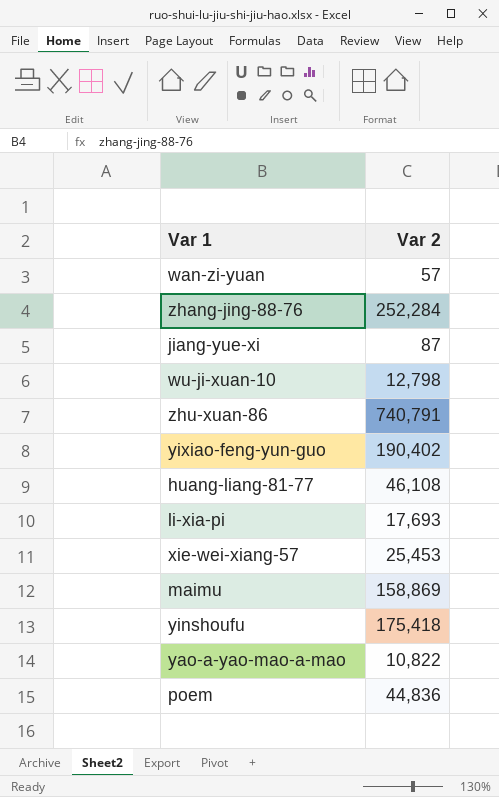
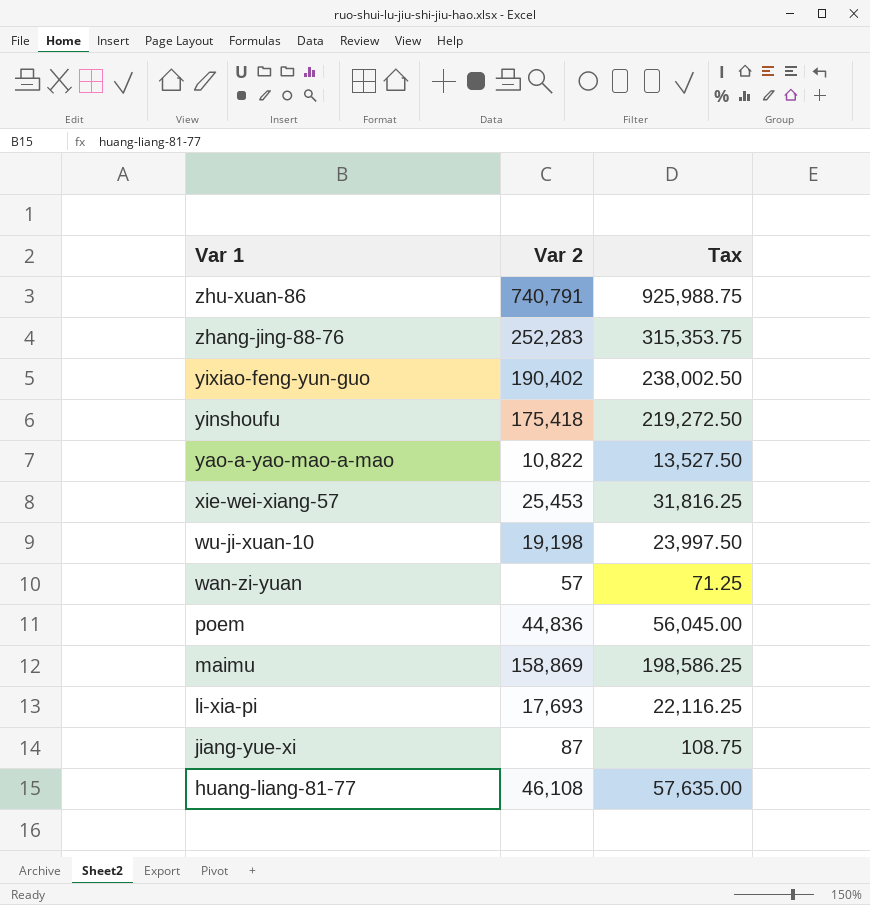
row order: none -> Var 1 descending
column Tax | formula: none -> [Var 2] * 1.25
zhang-jing-88-76 | Var 2: 252,284 -> 252,283
wu-ji-xuan-10 | Var 2: 12,798 -> 19,198

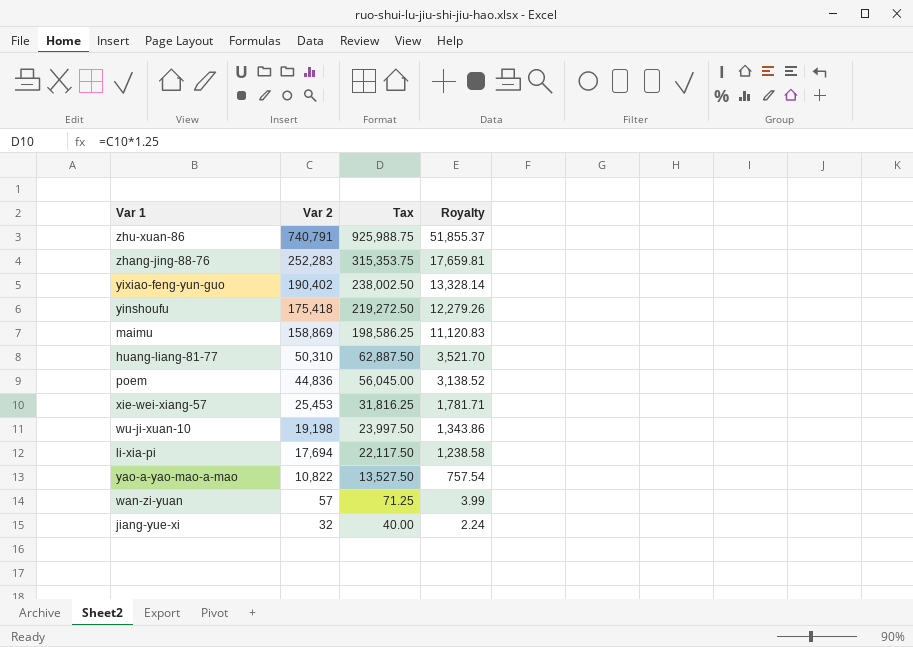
row order: Var 1 descending -> Var 2 descending
column Royalty | formula: none -> [Var 2] * 0.07
huang-liang-81-77 | Var 2: 46,108 -> 50,310
huang-liang-81-77 | Tax: 57,635.00 -> 62,887.50
li-xia-pi | Var 2: 17,693 -> 17,694
li-xia-pi | Tax: 22,116.25 -> 22,117.50
jiang-yue-xi | Var 2: 87 -> 32
jiang-yue-xi | Tax: 108.75 -> 40.00

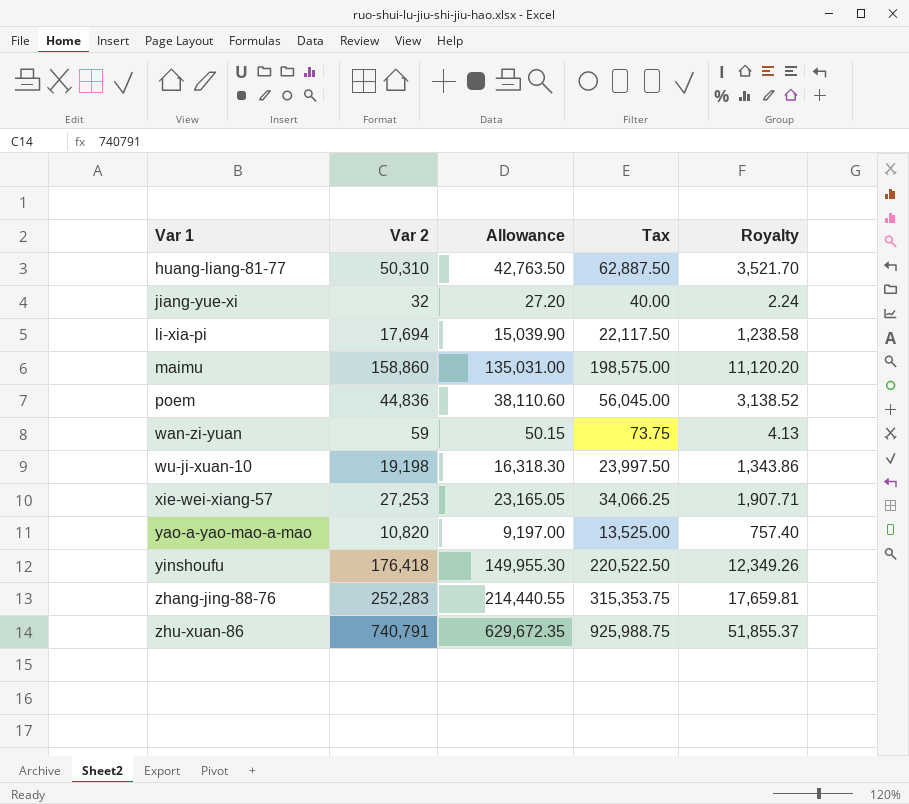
row order: Var 2 descending -> Var 1 ascending
column Allowance | formula: none -> [Var 2] * 0.85
row yixiao-feng-yun-guo: 190,402 | 238,002.50 | 13,328.14 -> none
maimu | Var 2: 158,869 -> 158,860
maimu | Tax: 198,586.25 -> 198,575.00
maimu | Royalty: 11,120.83 -> 11,120.20
wan-zi-yuan | Var 2: 57 -> 59
wan-zi-yuan | Tax: 71.25 -> 73.75
wan-zi-yuan | Royalty: 3.99 -> 4.13
xie-wei-xiang-57 | Var 2: 25,453 -> 27,253
xie-wei-xiang-57 | Tax: 31,816.25 -> 34,066.25
xie-wei-xiang-57 | Royalty: 1,781.71 -> 1,907.71
yao-a-yao-mao-a-mao | Var 2: 10,822 -> 10,820
yao-a-yao-mao-a-mao | Tax: 13,527.50 -> 13,525.00
yao-a-yao-mao-a-mao | Royalty: 757.54 -> 757.40
yinshoufu | Var 2: 175,418 -> 176,418
yinshoufu | Tax: 219,272.50 -> 220,522.50
yinshoufu | Royalty: 12,279.26 -> 12,349.26

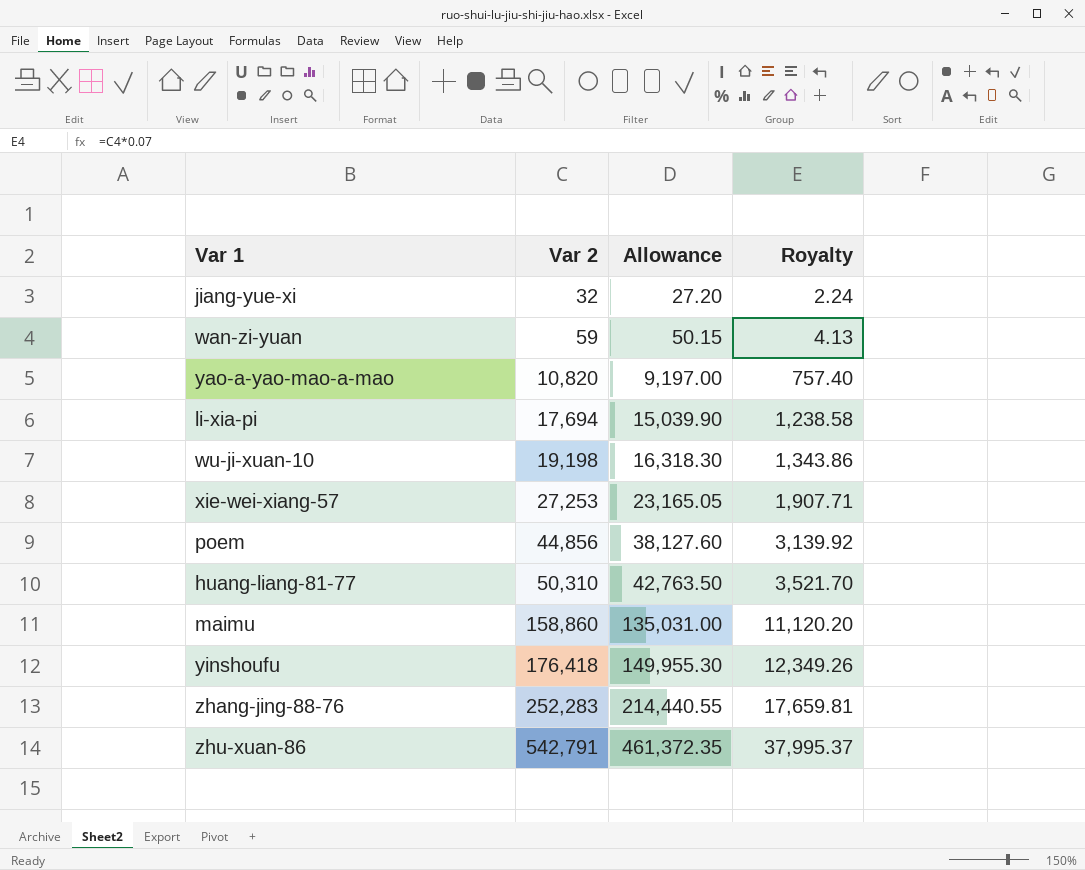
row order: Var 1 ascending -> Var 2 ascending
column Tax | formula: [Var 2] * 1.25 -> none
poem | Var 2: 44,836 -> 44,856
poem | Allowance: 38,110.60 -> 38,127.60
poem | Royalty: 3,138.52 -> 3,139.92
zhu-xuan-86 | Var 2: 740,791 -> 542,791
zhu-xuan-86 | Allowance: 629,672.35 -> 461,372.35
zhu-xuan-86 | Royalty: 51,855.37 -> 37,995.37

